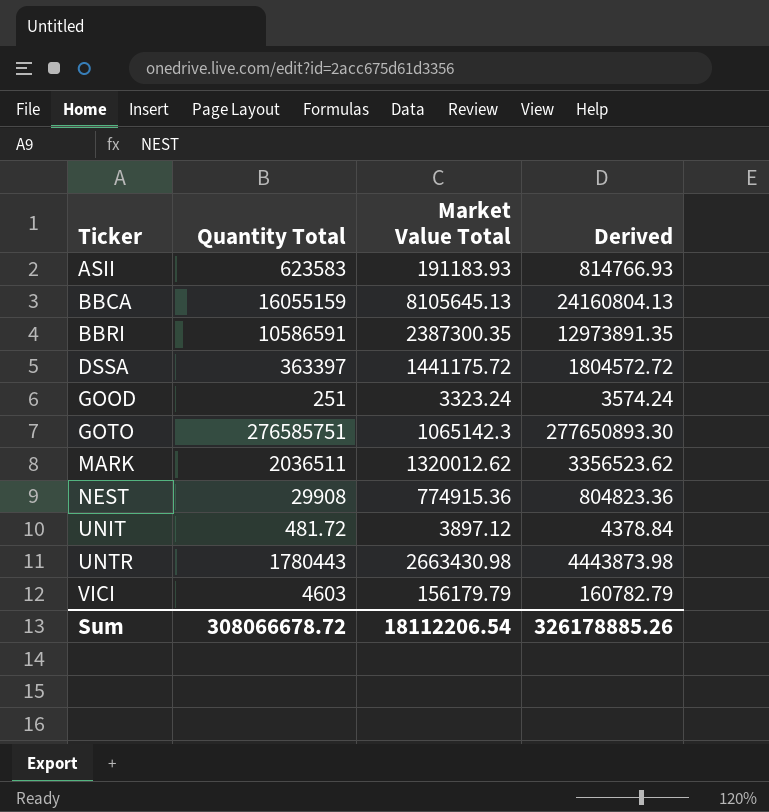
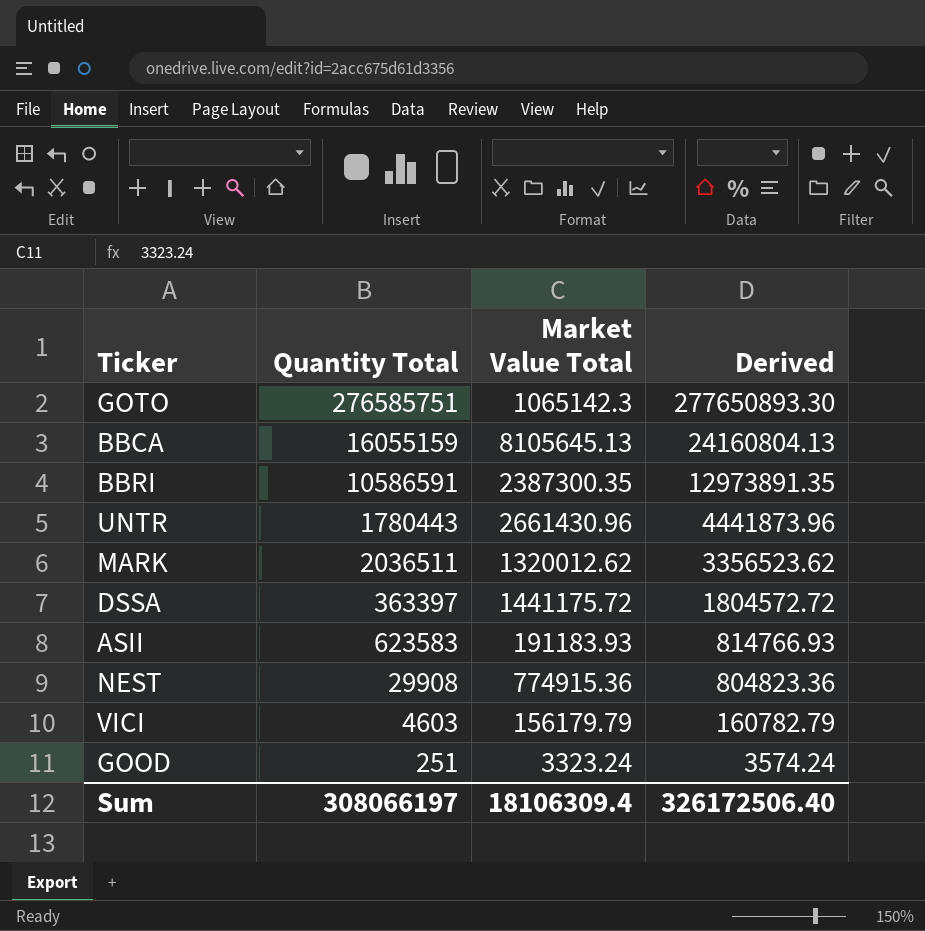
row order: Ticker ascending -> Derived descending
row UNIT: 481.72 | 3897.12 | 4378.84 -> none
UNTR | Market Value Total: 2663430.98 -> 2661430.96
UNTR | Derived: 4443873.98 -> 4441873.96
Sum | Quantity Total: 308066678.72 -> 308066197
Sum | Market Value Total: 18112206.54 -> 18106309.4
Sum | Derived: 326178885.26 -> 326172506.40

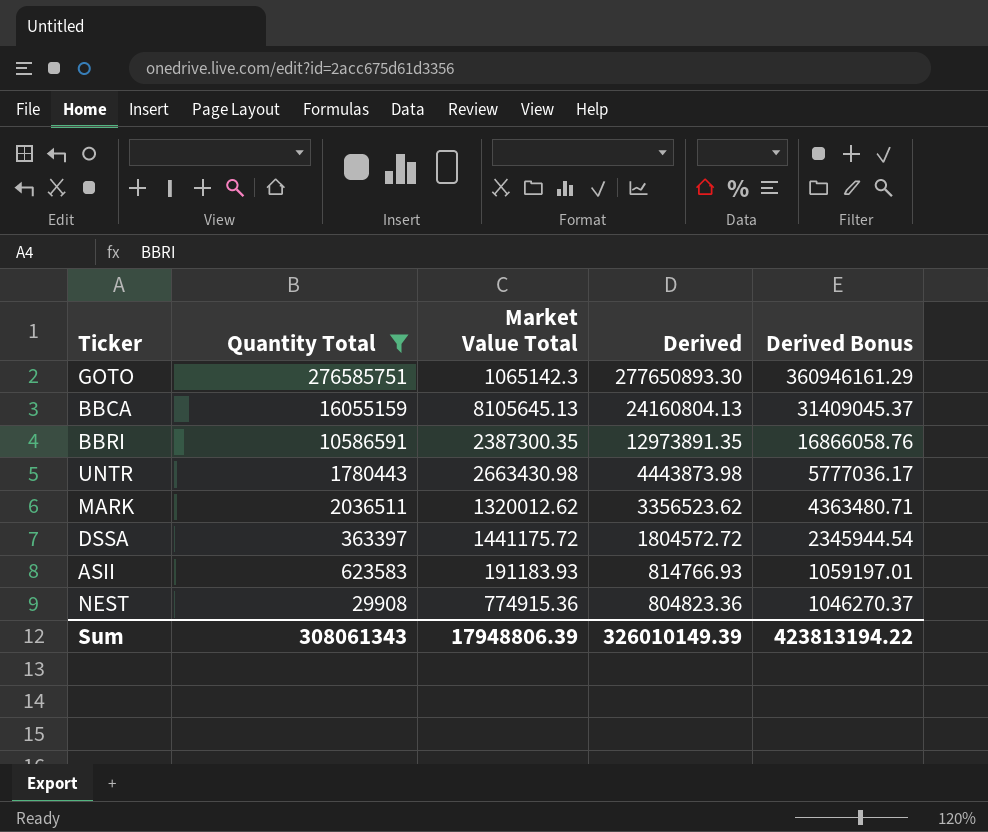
filter: none -> Quantity Total >= 29908
column Derived Bonus | formula: none -> [Derived] * 1.3
UNTR | Market Value Total: 2661430.96 -> 2663430.98
UNTR | Derived: 4441873.96 -> 4443873.98
Sum | Quantity Total: 308066197 -> 308061343
Sum | Market Value Total: 18106309.4 -> 17948806.39
Sum | Derived: 326172506.40 -> 326010149.39

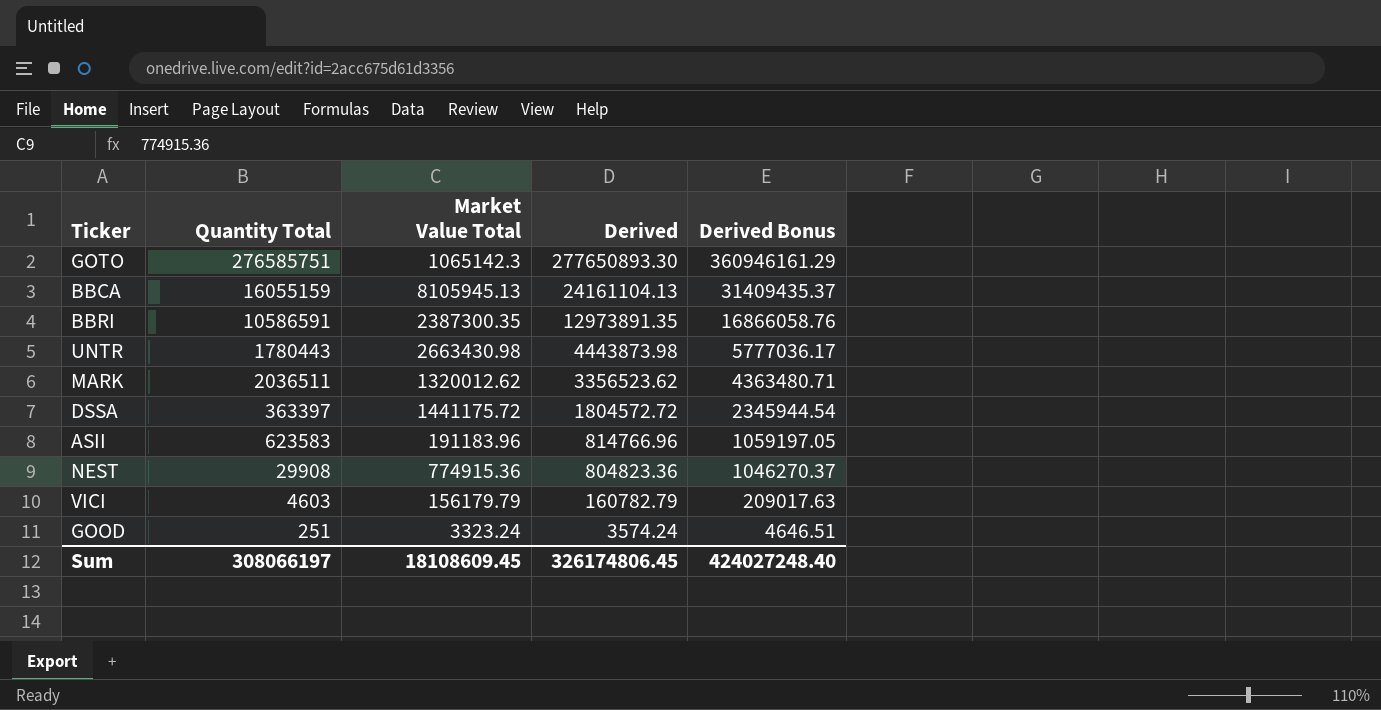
filter: Quantity Total >= 29908 -> none
BBCA | Market Value Total: 8105645.13 -> 8105945.13
BBCA | Derived: 24160804.13 -> 24161104.13
BBCA | Derived Bonus: 31409045.37 -> 31409435.37
ASII | Market Value Total: 191183.93 -> 191183.96
ASII | Derived: 814766.93 -> 814766.96
ASII | Derived Bonus: 1059197.01 -> 1059197.05
Sum | Quantity Total: 308061343 -> 308066197
Sum | Market Value Total: 17948806.39 -> 18108609.45
Sum | Derived: 326010149.39 -> 326174806.45
Sum | Derived Bonus: 423813194.22 -> 424027248.40

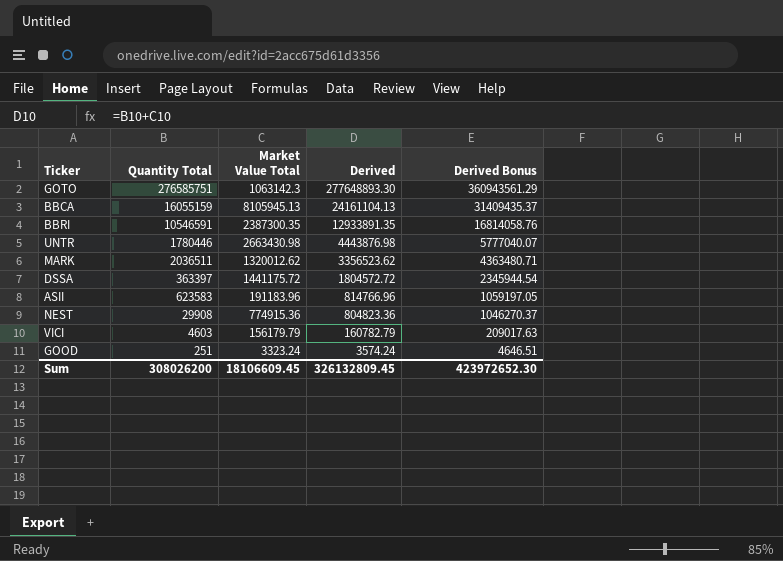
GOTO | Market Value Total: 1065142.3 -> 1063142.3
GOTO | Derived: 277650893.30 -> 277648893.30
GOTO | Derived Bonus: 360946161.29 -> 360943561.29
BBRI | Quantity Total: 10586591 -> 10546591
BBRI | Derived: 12973891.35 -> 12933891.35
BBRI | Derived Bonus: 16866058.76 -> 16814058.76
UNTR | Quantity Total: 1780443 -> 1780446
UNTR | Derived: 4443873.98 -> 4443876.98
UNTR | Derived Bonus: 5777036.17 -> 5777040.07
Sum | Quantity Total: 308066197 -> 308026200
Sum | Market Value Total: 18108609.45 -> 18106609.45
Sum | Derived: 326174806.45 -> 326132809.45
Sum | Derived Bonus: 424027248.40 -> 423972652.30

